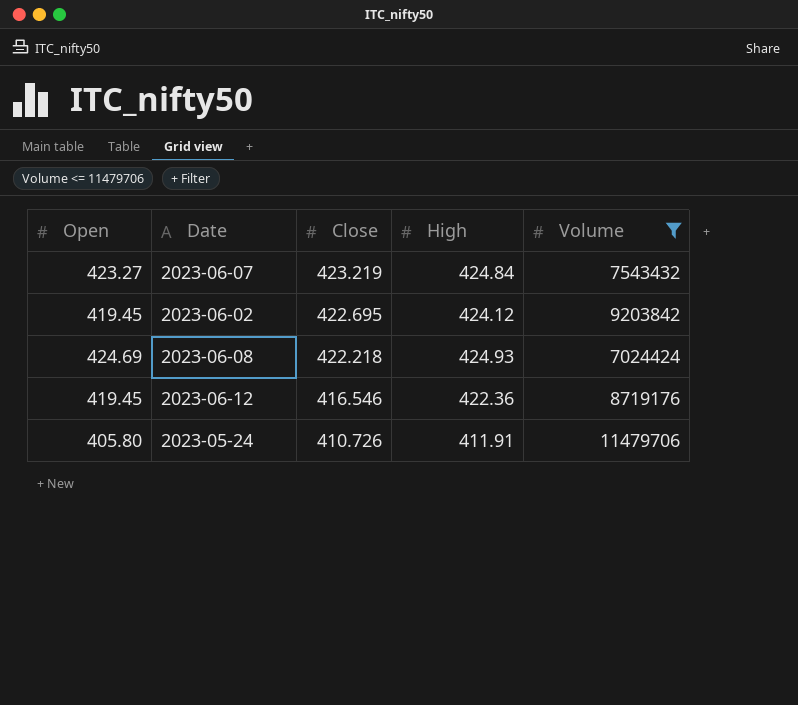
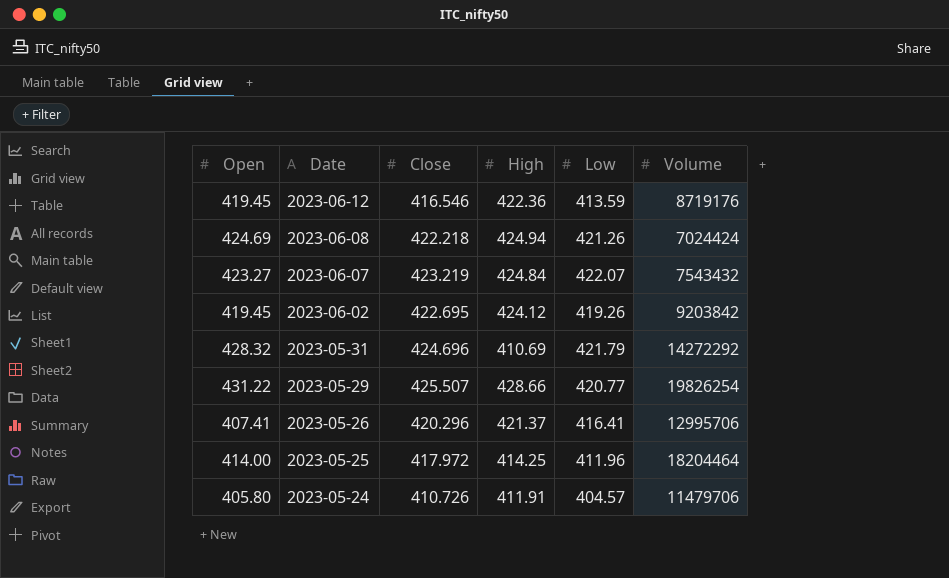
filter: Volume <= 11479706 -> none
row order: Close descending -> Date descending
column Low | position: none -> 5
2023-06-08 | High: 424.93 -> 424.94

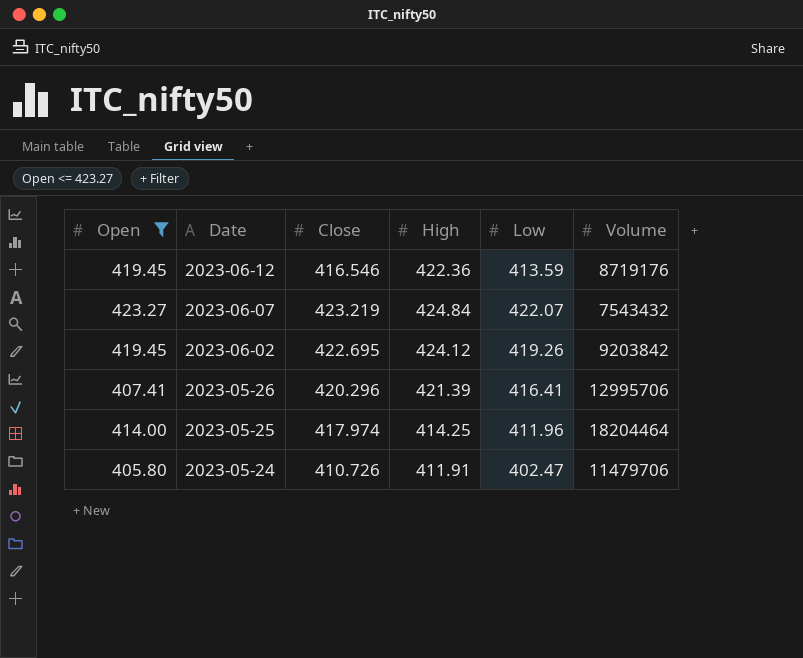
filter: none -> Open <= 423.27
2023-05-26 | High: 421.37 -> 421.39
2023-05-25 | Close: 417.972 -> 417.974
2023-05-24 | Low: 404.57 -> 402.47

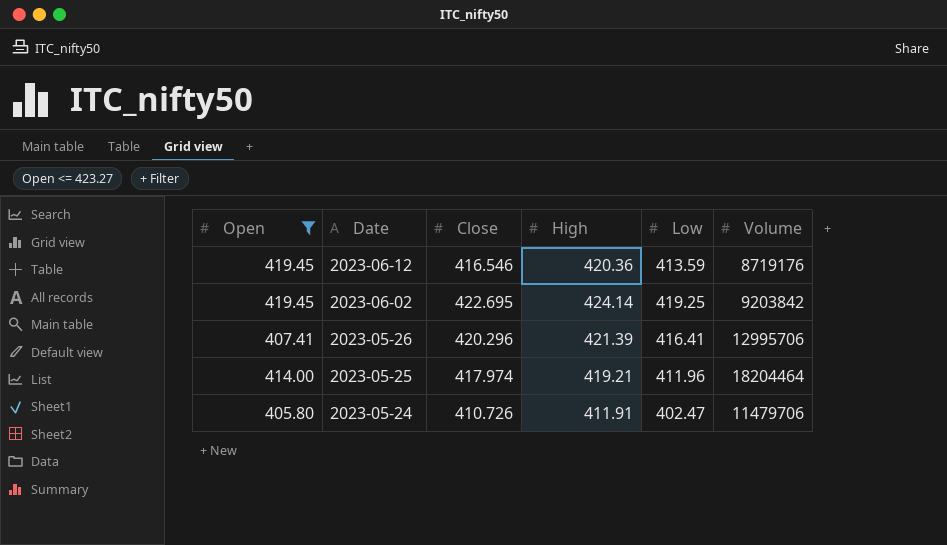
row 2023-06-07: 423.27 | 423.219 | 424.84 | 422.07 | 7543432 -> none
2023-06-12 | High: 422.36 -> 420.36
2023-06-02 | High: 424.12 -> 424.14
2023-06-02 | Low: 419.26 -> 419.25
2023-05-25 | High: 414.25 -> 419.21

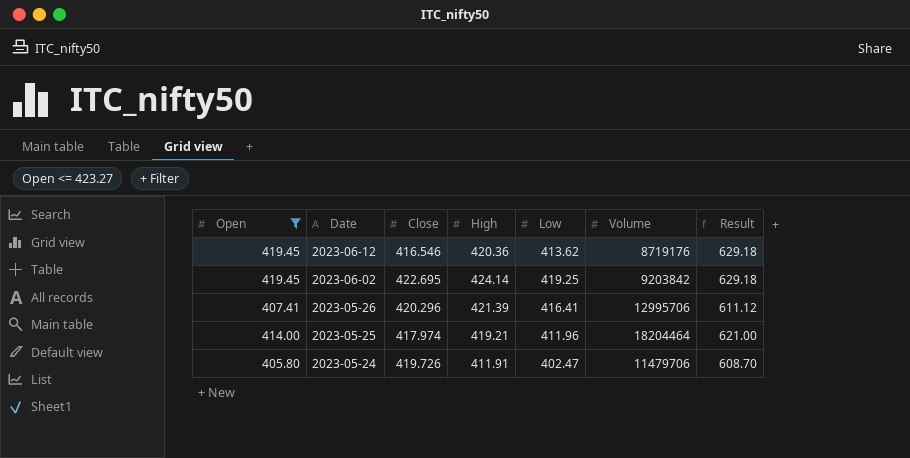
column Result | formula: none -> [Open] * 1.5
2023-06-12 | Low: 413.59 -> 413.62
2023-05-24 | Close: 410.726 -> 419.726

